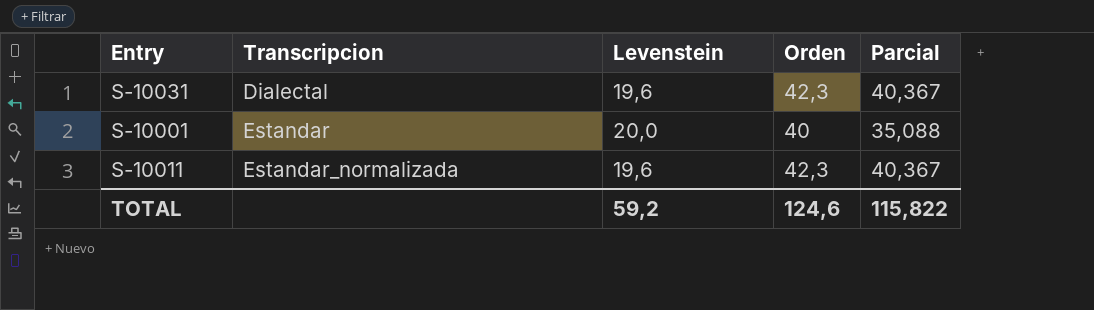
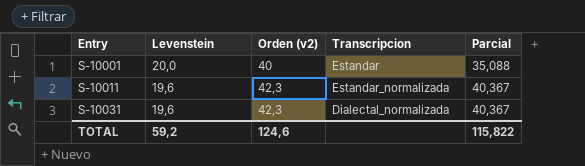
row order: Transcripcion ascending -> Entry ascending
column name: Orden -> Orden (v2)
column Transcripcion | position: 2 -> 4
S-10031 | Transcripcion: Dialectal -> Dialectal_normalizada

